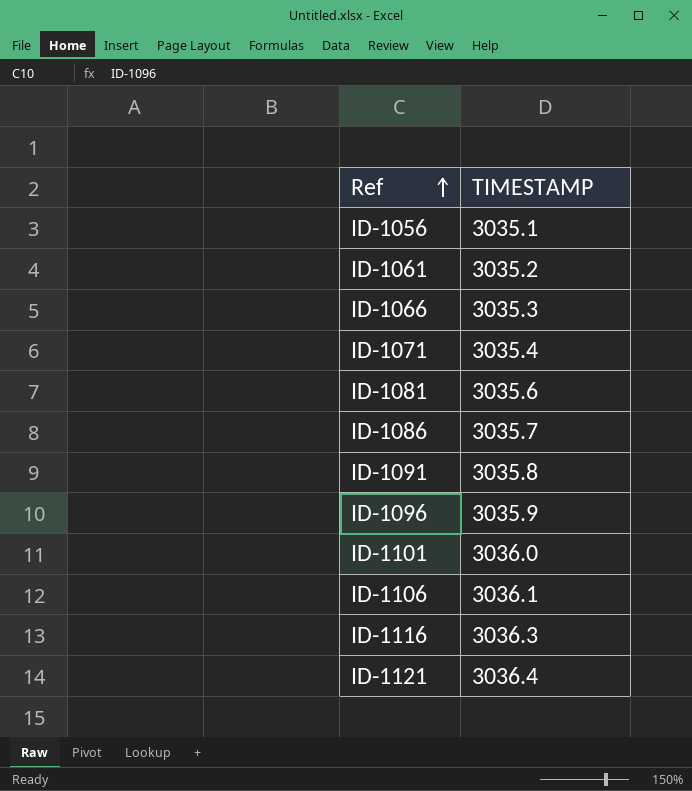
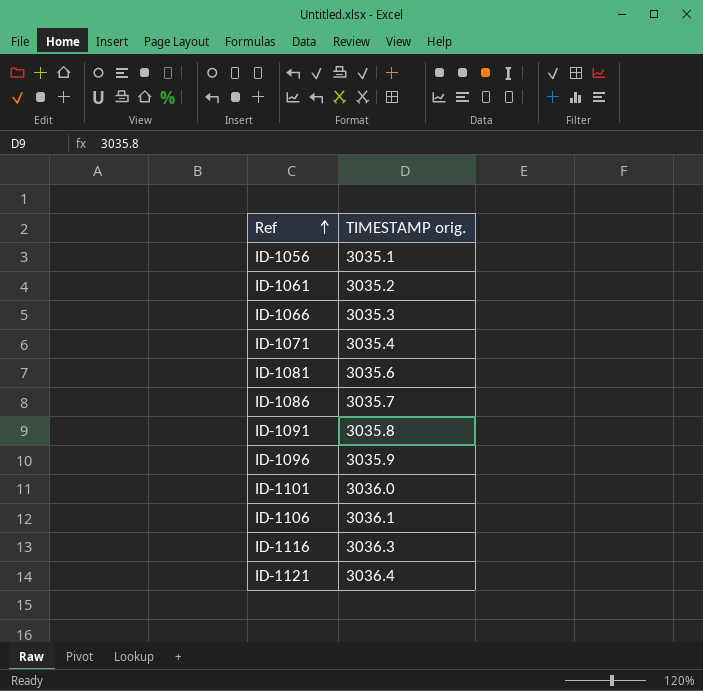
column name: TIMESTAMP -> TIMESTAMP orig.

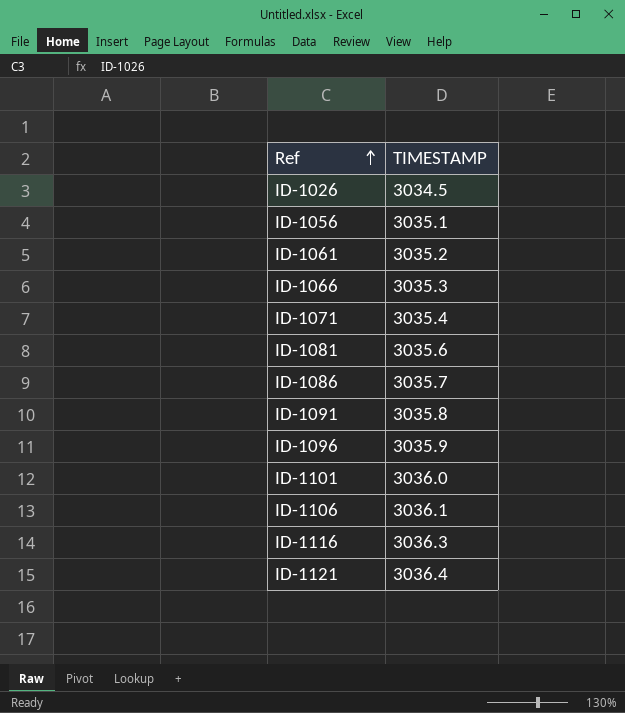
column name: TIMESTAMP orig. -> TIMESTAMP
row ID-1026: none -> 3034.5

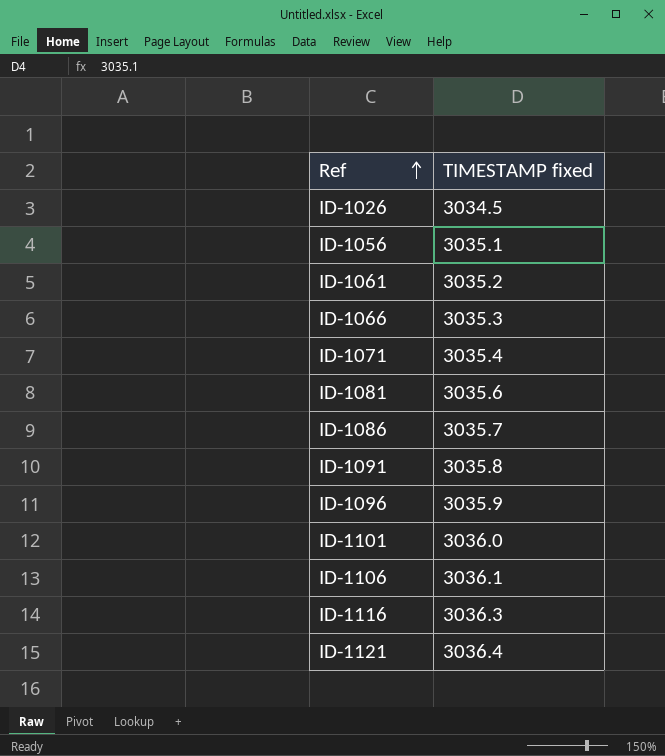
column name: TIMESTAMP -> TIMESTAMP fixed

